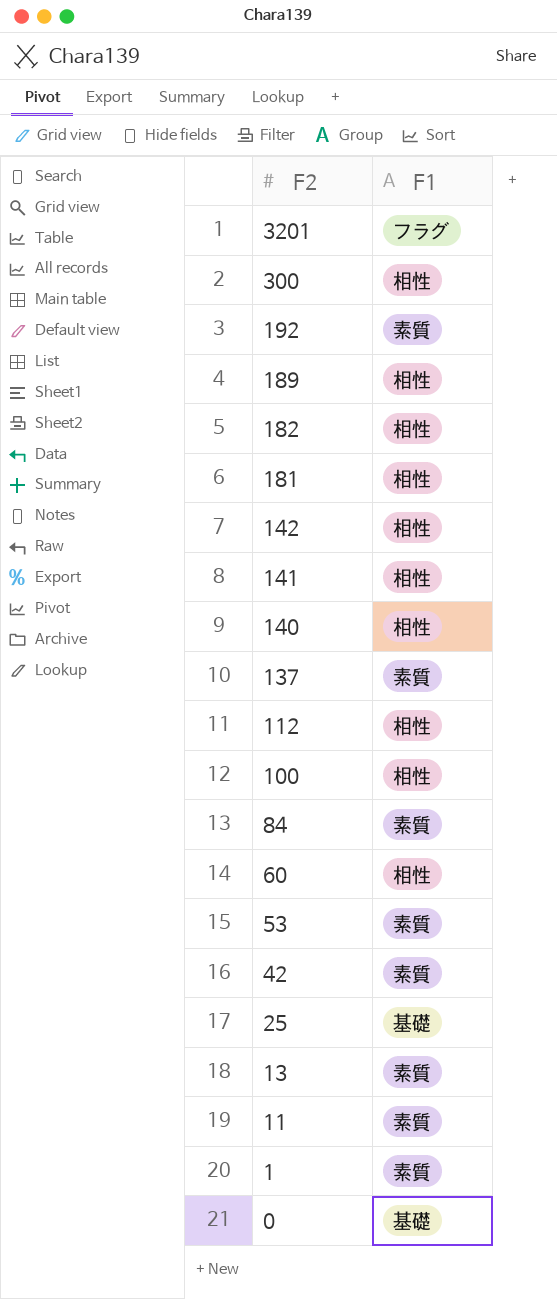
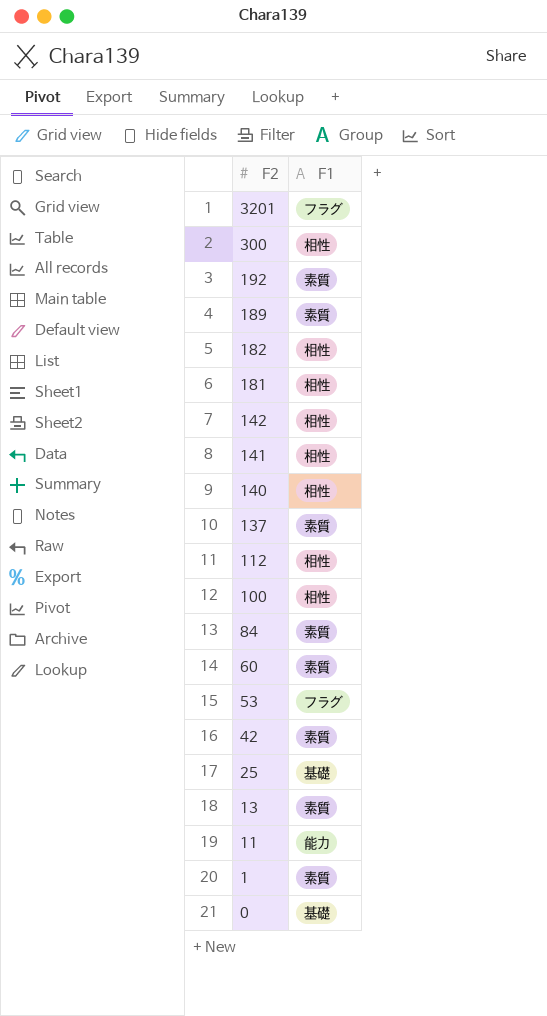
189 | F1: 相性 -> 素質
60 | F1: 相性 -> 素質
53 | F1: 素質 -> フラグ
11 | F1: 素質 -> 能力

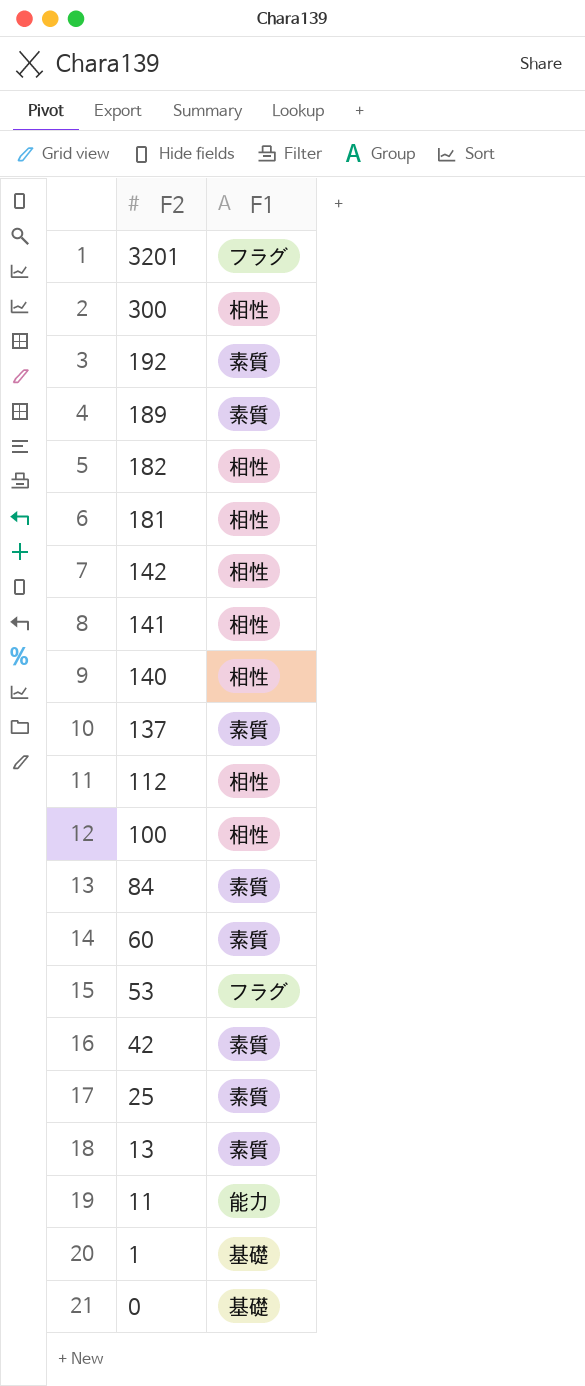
25 | F1: 基礎 -> 素質
1 | F1: 素質 -> 基礎

